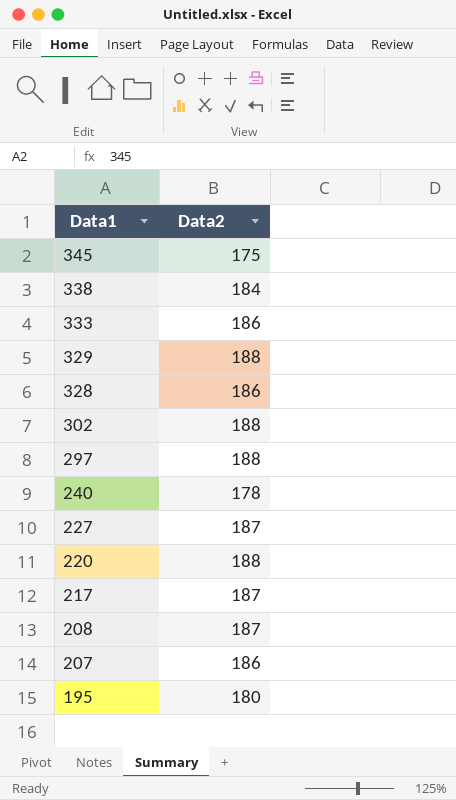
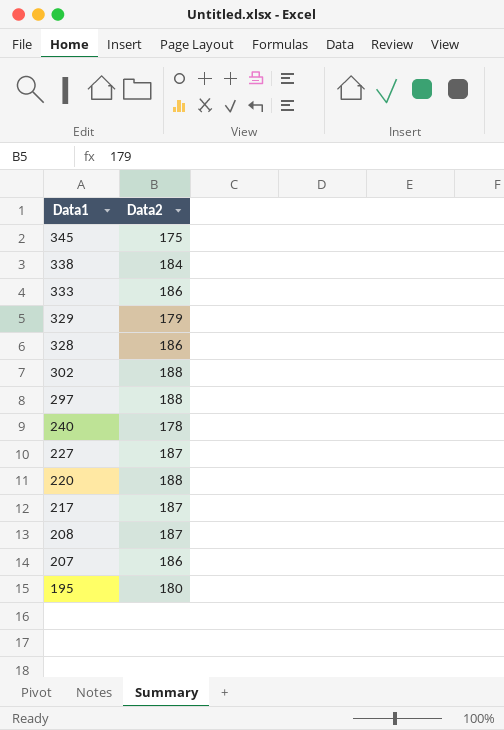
329 | Data2: 188 -> 179

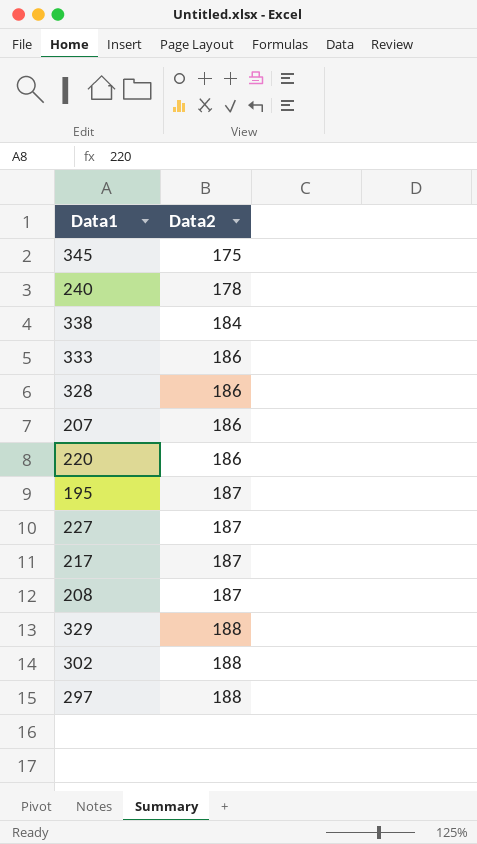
row order: Data1 descending -> Data2 ascending
220 | Data2: 188 -> 186
195 | Data2: 180 -> 187
329 | Data2: 179 -> 188

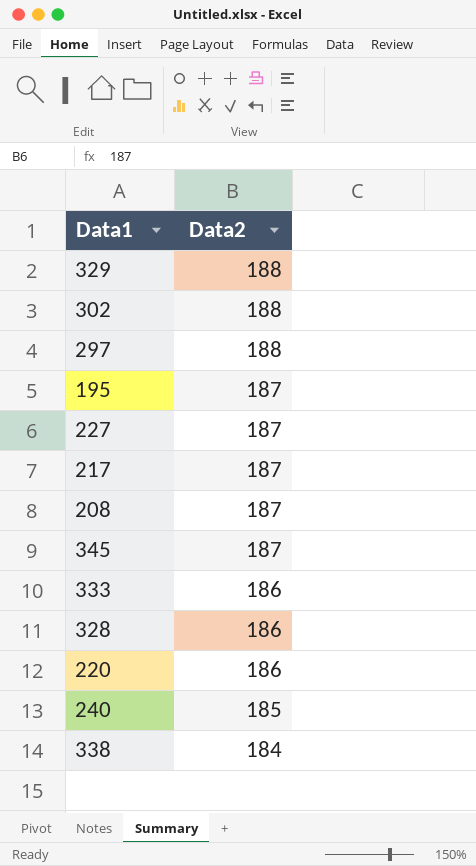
row order: Data2 ascending -> Data2 descending
row 207: 186 -> none
345 | Data2: 175 -> 187
240 | Data2: 178 -> 185

